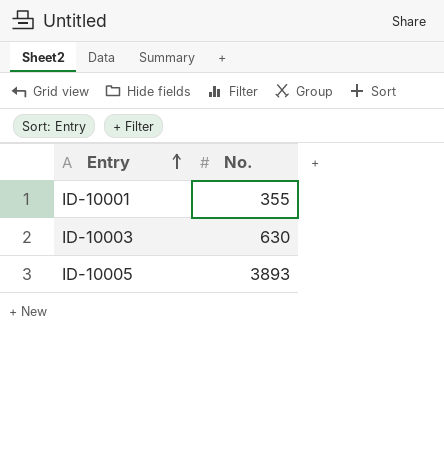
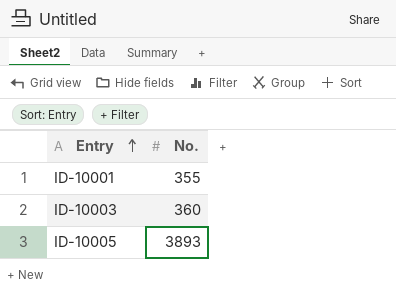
ID-10003 | No.: 630 -> 360

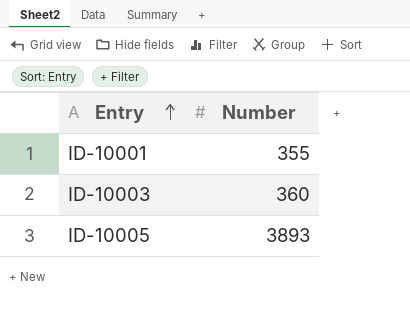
column name: No. -> Number

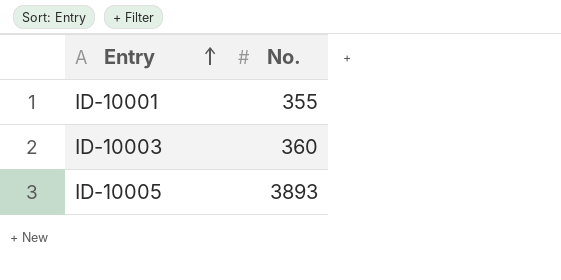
column name: Number -> No.

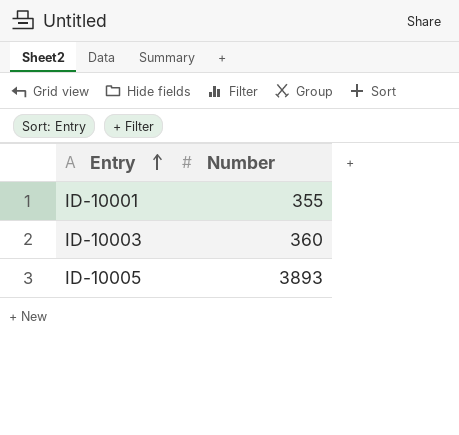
column name: No. -> Number

